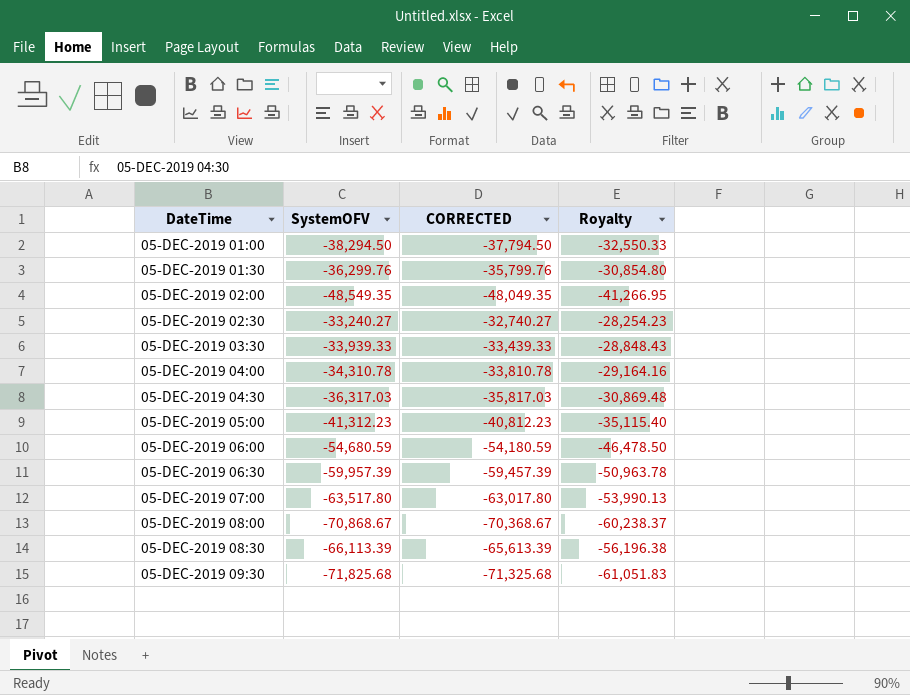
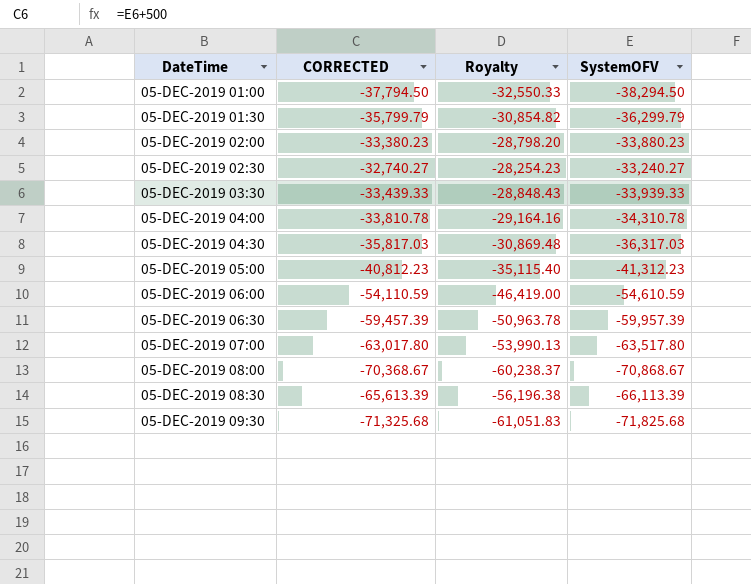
column SystemOFV | position: 2 -> 4
05-DEC-2019 01:30 | CORRECTED: -35,799.76 -> -35,799.79
05-DEC-2019 01:30 | Royalty: -30,854.80 -> -30,854.82
05-DEC-2019 01:30 | SystemOFV: -36,299.76 -> -36,299.79
05-DEC-2019 02:00 | CORRECTED: -48,049.35 -> -33,380.23
05-DEC-2019 02:00 | Royalty: -41,266.95 -> -28,798.20
05-DEC-2019 02:00 | SystemOFV: -48,549.35 -> -33,880.23
05-DEC-2019 06:00 | CORRECTED: -54,180.59 -> -54,110.59
05-DEC-2019 06:00 | Royalty: -46,478.50 -> -46,419.00
05-DEC-2019 06:00 | SystemOFV: -54,680.59 -> -54,610.59

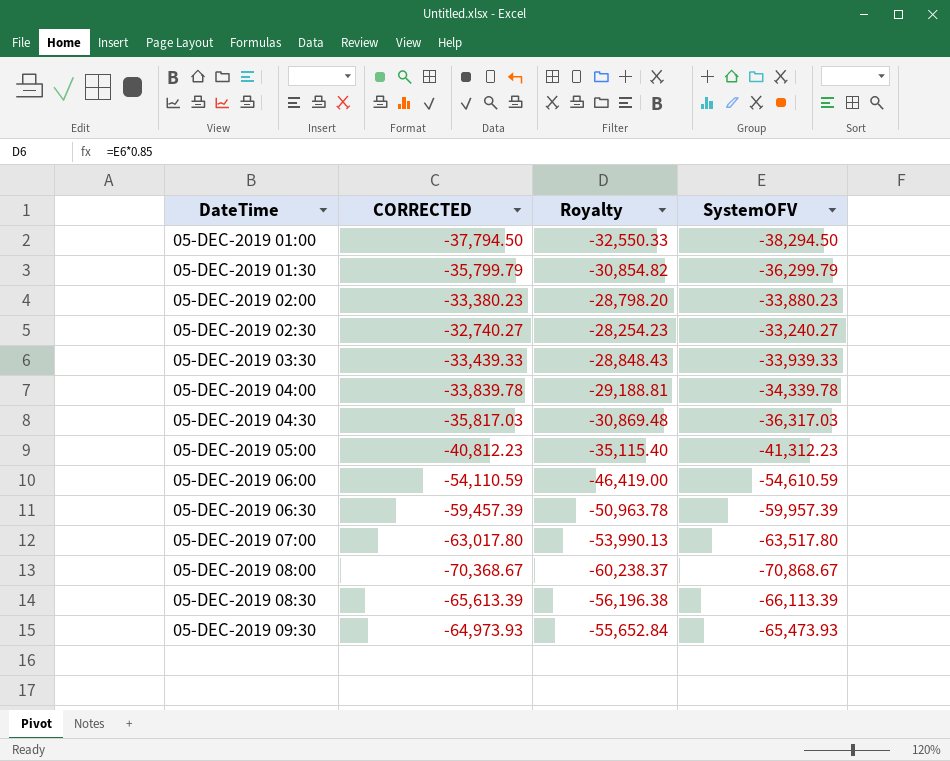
05-DEC-2019 04:00 | CORRECTED: -33,810.78 -> -33,839.78
05-DEC-2019 04:00 | Royalty: -29,164.16 -> -29,188.81
05-DEC-2019 04:00 | SystemOFV: -34,310.78 -> -34,339.78
05-DEC-2019 09:30 | CORRECTED: -71,325.68 -> -64,973.93
05-DEC-2019 09:30 | Royalty: -61,051.83 -> -55,652.84
05-DEC-2019 09:30 | SystemOFV: -71,825.68 -> -65,473.93

